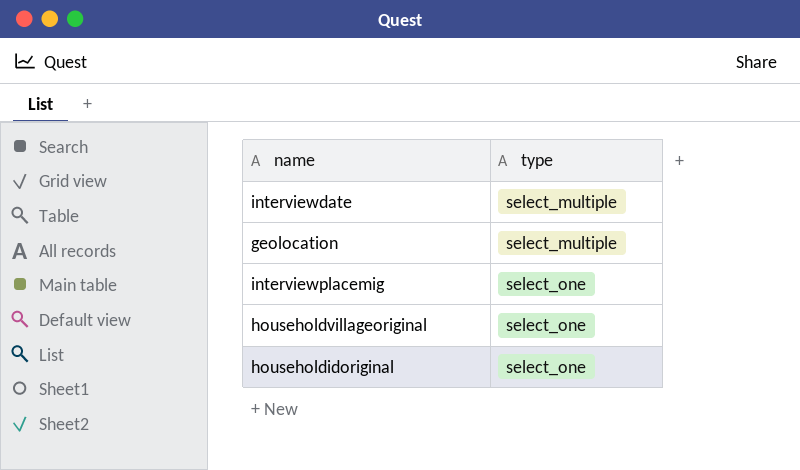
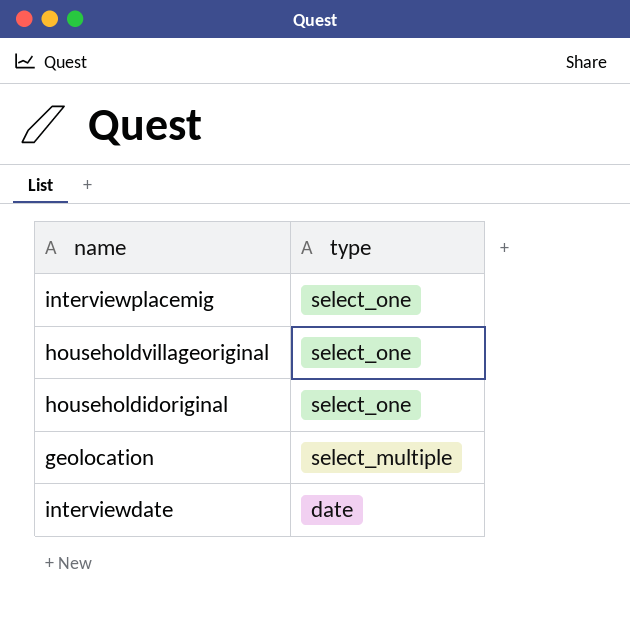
row order: type ascending -> type descending
interviewdate | type: select_multiple -> date

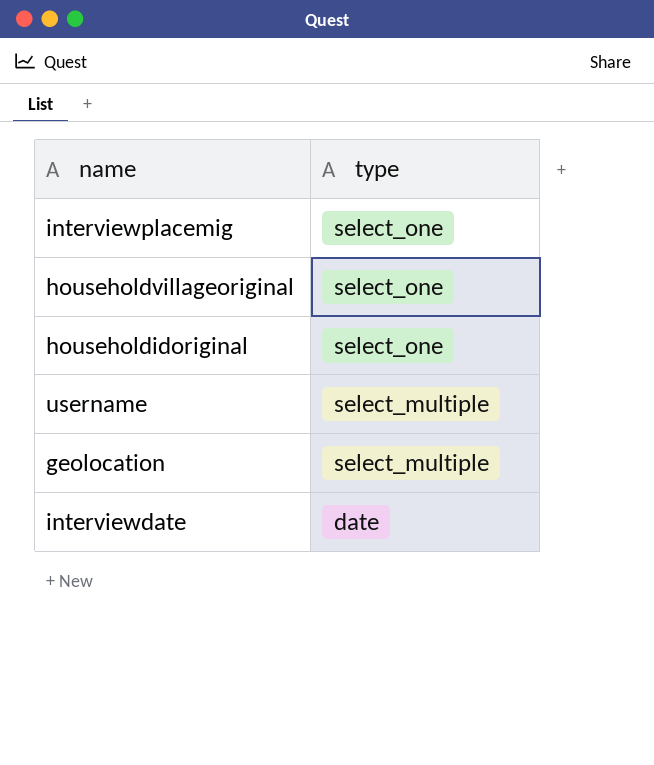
row username: none -> select_multiple

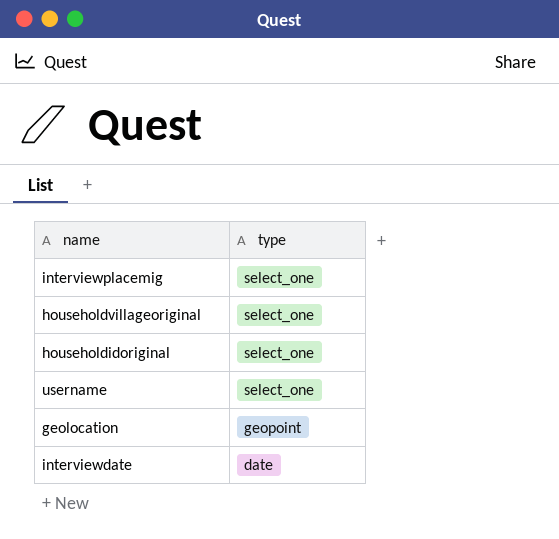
username | type: select_multiple -> select_one
geolocation | type: select_multiple -> geopoint

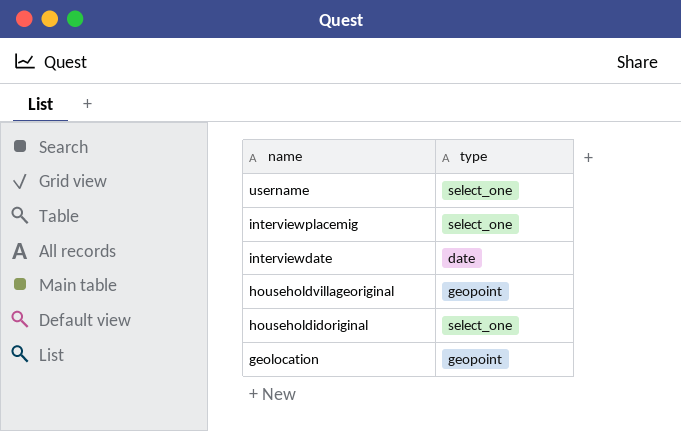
row order: type descending -> name descending
householdvillageoriginal | type: select_one -> geopoint

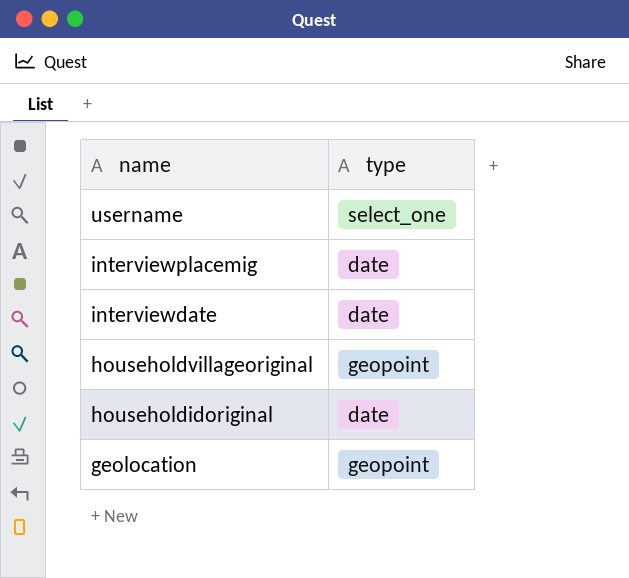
interviewplacemig | type: select_one -> date
householdidoriginal | type: select_one -> date

